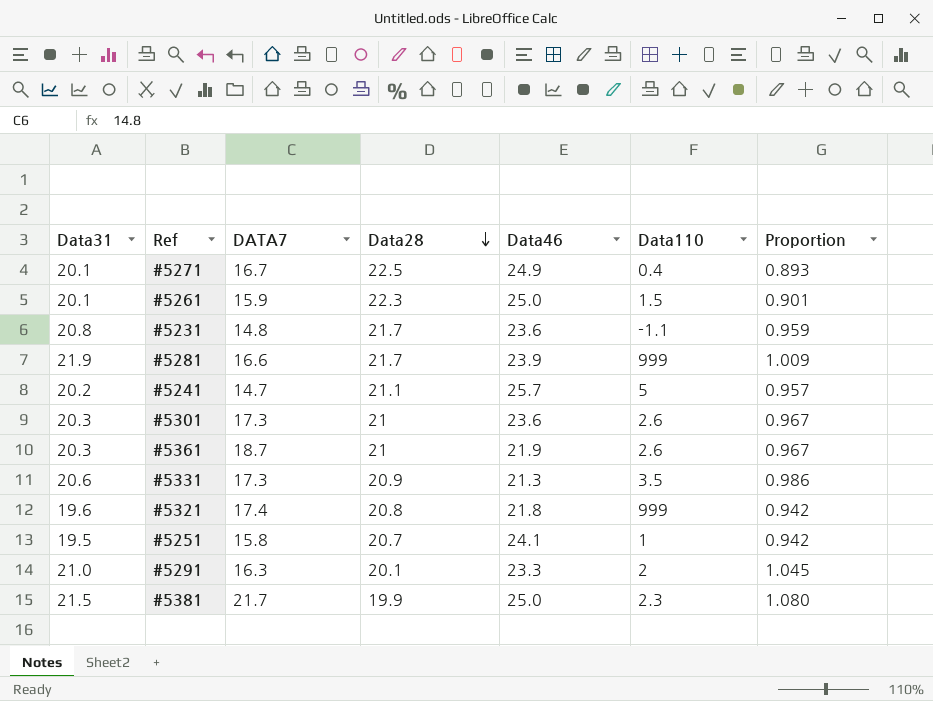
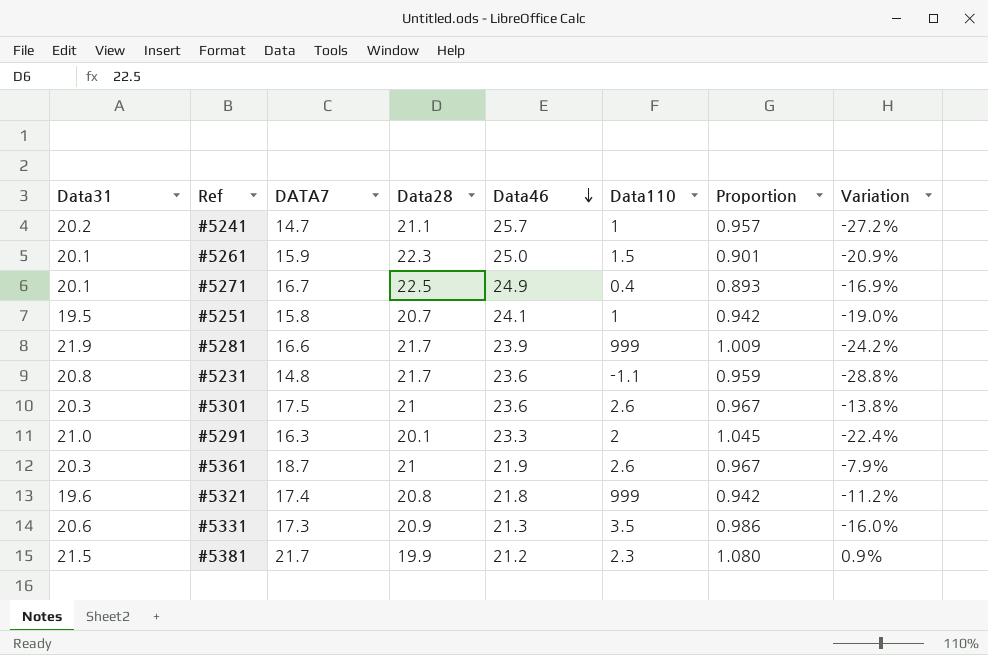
row order: Data28 descending -> Data46 descending
column Variation | formula: none -> ([DATA7] - [Data31]) / [Data31]
#5241 | Data110: 5 -> 1
#5301 | DATA7: 17.3 -> 17.5
#5381 | Data46: 25.0 -> 21.2

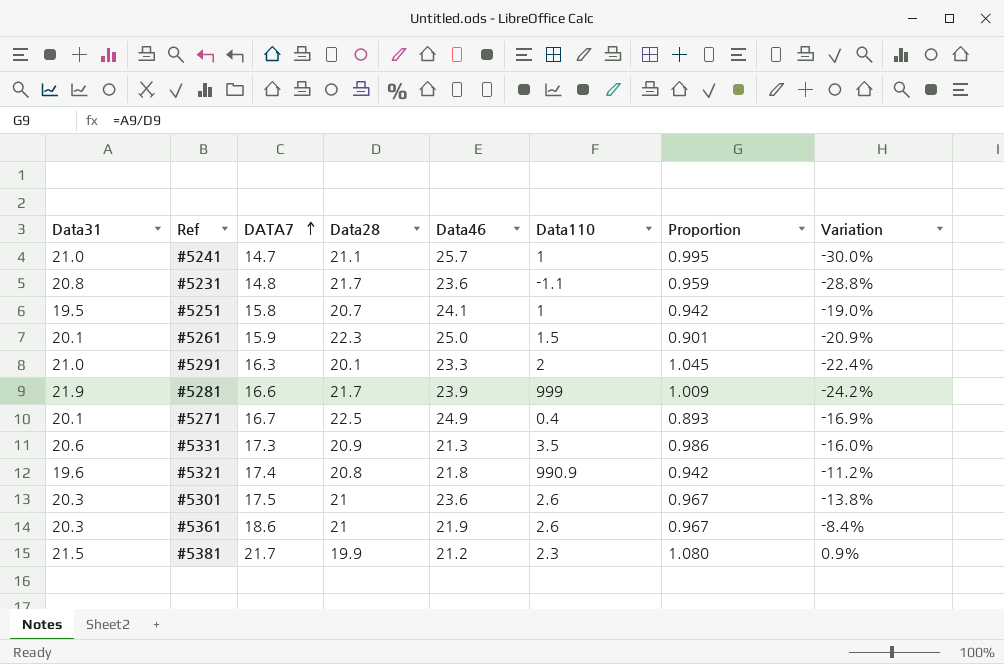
row order: Data46 descending -> DATA7 ascending
#5241 | Data31: 20.2 -> 21.0
#5241 | Proportion: 0.957 -> 0.995
#5241 | Variation: -27.2% -> -30.0%
#5321 | Data110: 999 -> 990.9
#5361 | DATA7: 18.7 -> 18.6
#5361 | Variation: -7.9% -> -8.4%

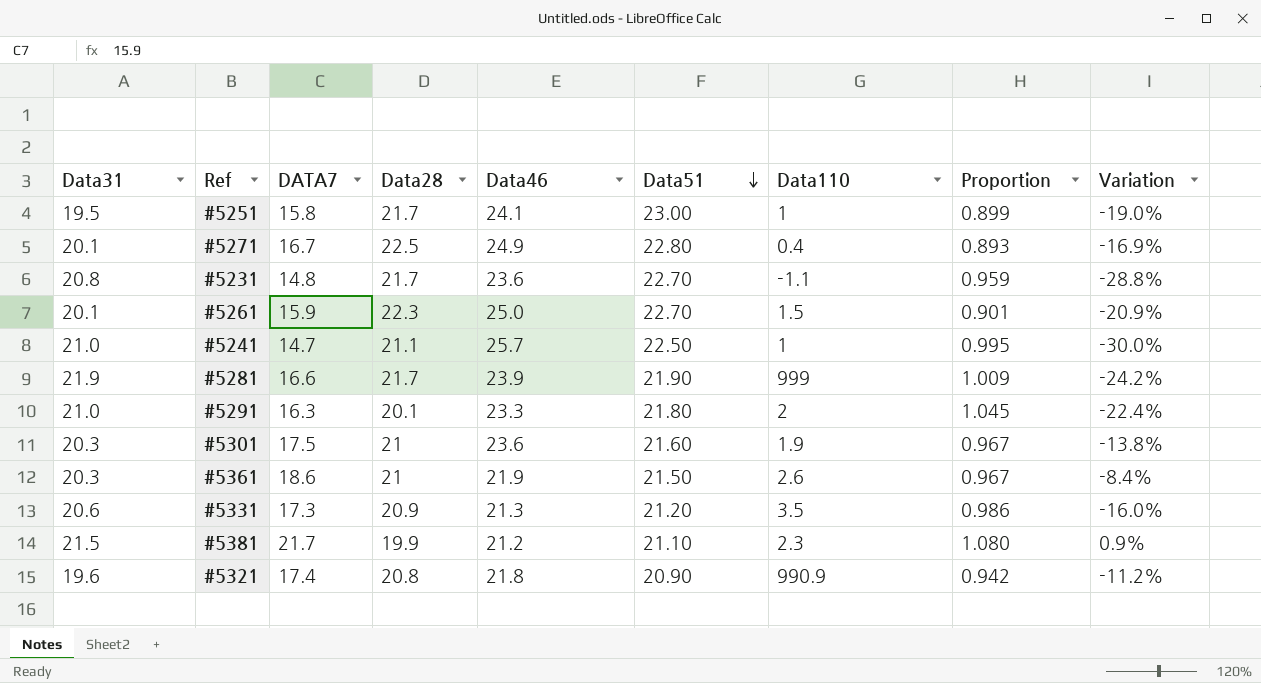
row order: DATA7 ascending -> Data51 descending
column Data51 | position: none -> 6
#5251 | Data28: 20.7 -> 21.7
#5251 | Proportion: 0.942 -> 0.899
#5301 | Data110: 2.6 -> 1.9

